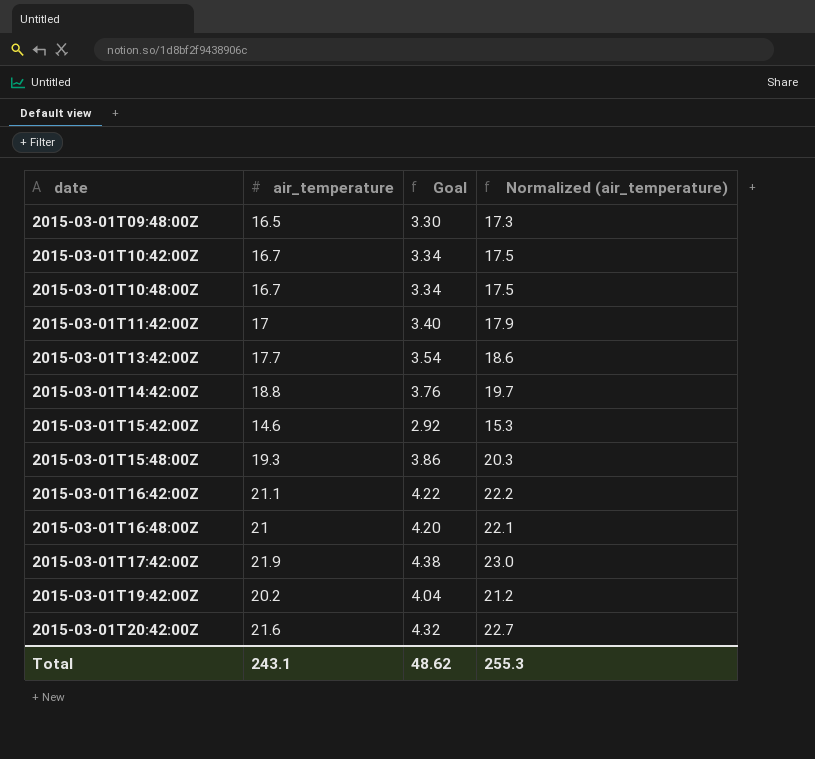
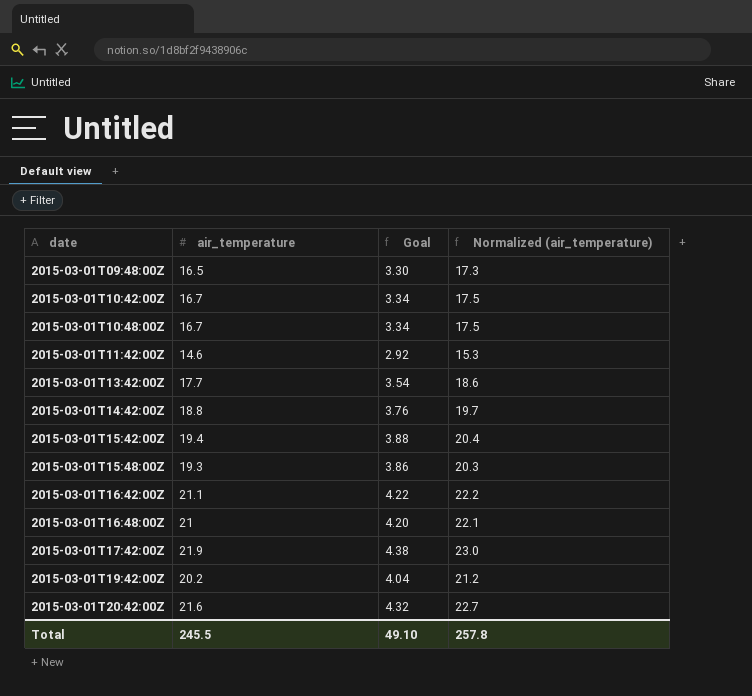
2015-03-01T11:42:00Z | air_temperature: 17 -> 14.6
2015-03-01T11:42:00Z | Goal: 3.40 -> 2.92
2015-03-01T11:42:00Z | Normalized (air_temperature): 17.9 -> 15.3
2015-03-01T15:42:00Z | air_temperature: 14.6 -> 19.4
2015-03-01T15:42:00Z | Goal: 2.92 -> 3.88
2015-03-01T15:42:00Z | Normalized (air_temperature): 15.3 -> 20.4
Total | air_temperature: 243.1 -> 245.5
Total | Goal: 48.62 -> 49.10
Total | Normalized (air_temperature): 255.3 -> 257.8

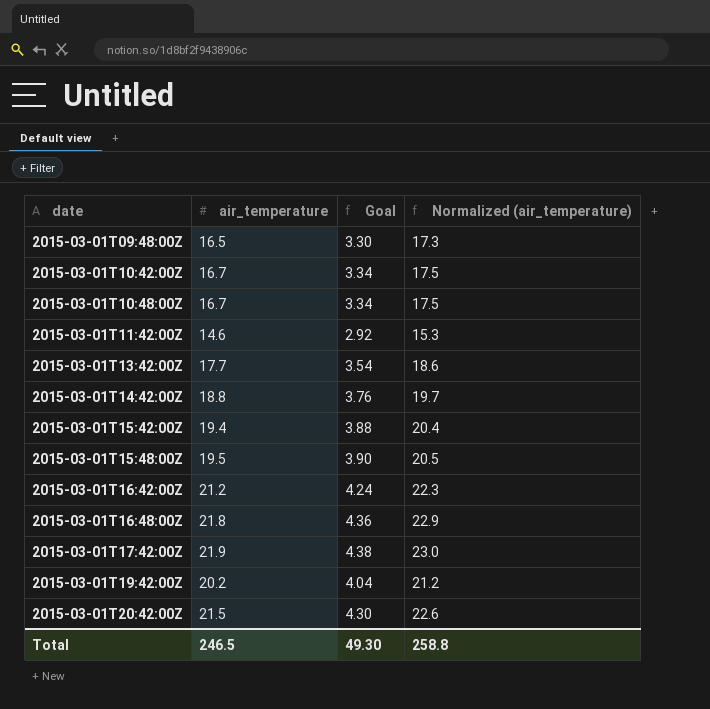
2015-03-01T15:48:00Z | air_temperature: 19.3 -> 19.5
2015-03-01T15:48:00Z | Goal: 3.86 -> 3.90
2015-03-01T15:48:00Z | Normalized (air_temperature): 20.3 -> 20.5
2015-03-01T16:42:00Z | air_temperature: 21.1 -> 21.2
2015-03-01T16:42:00Z | Goal: 4.22 -> 4.24
2015-03-01T16:42:00Z | Normalized (air_temperature): 22.2 -> 22.3
2015-03-01T16:48:00Z | air_temperature: 21 -> 21.8
2015-03-01T16:48:00Z | Goal: 4.20 -> 4.36
2015-03-01T16:48:00Z | Normalized (air_temperature): 22.1 -> 22.9
2015-03-01T20:42:00Z | air_temperature: 21.6 -> 21.5
2015-03-01T20:42:00Z | Goal: 4.32 -> 4.30
2015-03-01T20:42:00Z | Normalized (air_temperature): 22.7 -> 22.6
Total | air_temperature: 245.5 -> 246.5
Total | Goal: 49.10 -> 49.30
Total | Normalized (air_temperature): 257.8 -> 258.8

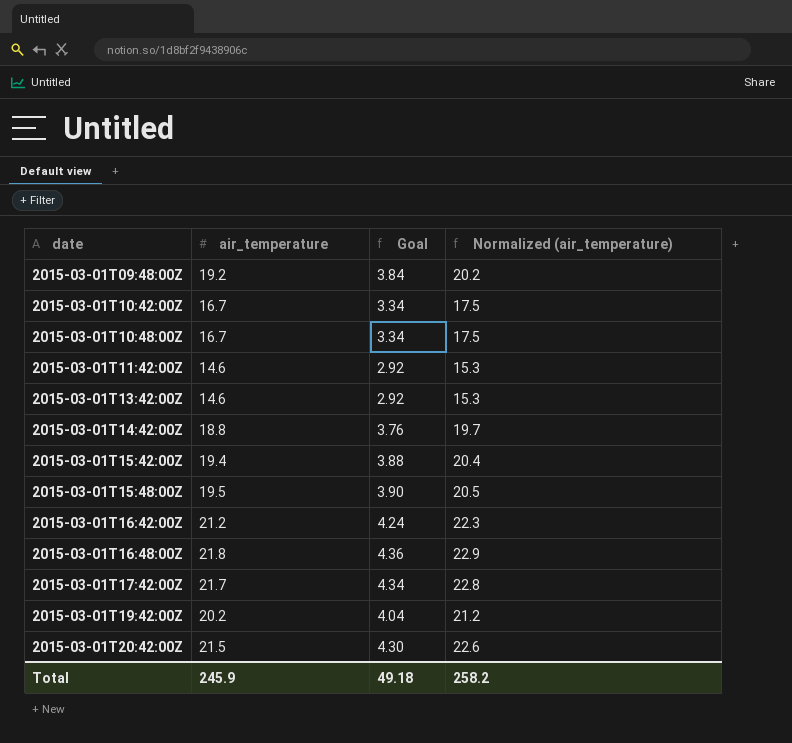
2015-03-01T09:48:00Z | air_temperature: 16.5 -> 19.2
2015-03-01T09:48:00Z | Goal: 3.30 -> 3.84
2015-03-01T09:48:00Z | Normalized (air_temperature): 17.3 -> 20.2
2015-03-01T13:42:00Z | air_temperature: 17.7 -> 14.6
2015-03-01T13:42:00Z | Goal: 3.54 -> 2.92
2015-03-01T13:42:00Z | Normalized (air_temperature): 18.6 -> 15.3
2015-03-01T17:42:00Z | air_temperature: 21.9 -> 21.7
2015-03-01T17:42:00Z | Goal: 4.38 -> 4.34
2015-03-01T17:42:00Z | Normalized (air_temperature): 23.0 -> 22.8
Total | air_temperature: 246.5 -> 245.9
Total | Goal: 49.30 -> 49.18
Total | Normalized (air_temperature): 258.8 -> 258.2

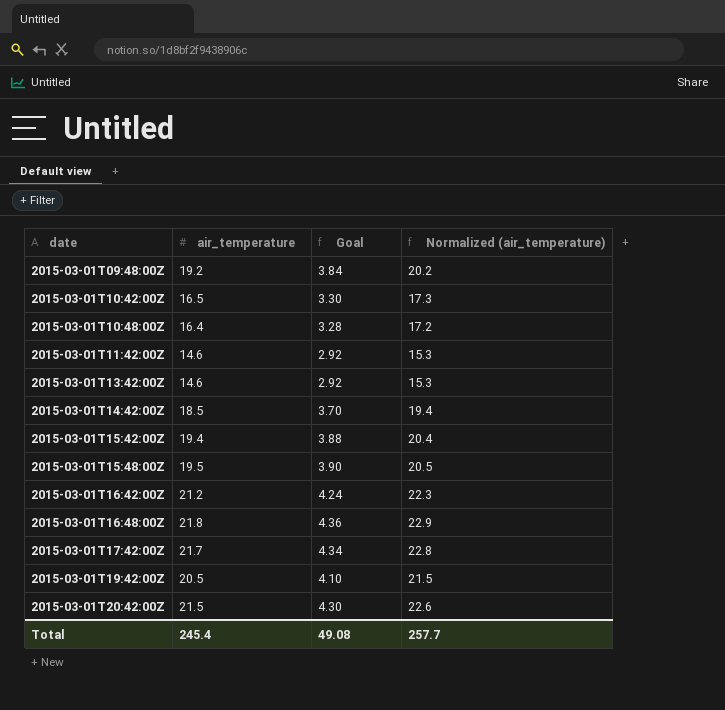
2015-03-01T10:42:00Z | air_temperature: 16.7 -> 16.5
2015-03-01T10:42:00Z | Goal: 3.34 -> 3.30
2015-03-01T10:42:00Z | Normalized (air_temperature): 17.5 -> 17.3
2015-03-01T10:48:00Z | air_temperature: 16.7 -> 16.4
2015-03-01T10:48:00Z | Goal: 3.34 -> 3.28
2015-03-01T10:48:00Z | Normalized (air_temperature): 17.5 -> 17.2
2015-03-01T14:42:00Z | air_temperature: 18.8 -> 18.5
2015-03-01T14:42:00Z | Goal: 3.76 -> 3.70
2015-03-01T14:42:00Z | Normalized (air_temperature): 19.7 -> 19.4
2015-03-01T19:42:00Z | air_temperature: 20.2 -> 20.5
2015-03-01T19:42:00Z | Goal: 4.04 -> 4.10
2015-03-01T19:42:00Z | Normalized (air_temperature): 21.2 -> 21.5
Total | air_temperature: 245.9 -> 245.4
Total | Goal: 49.18 -> 49.08
Total | Normalized (air_temperature): 258.2 -> 257.7

